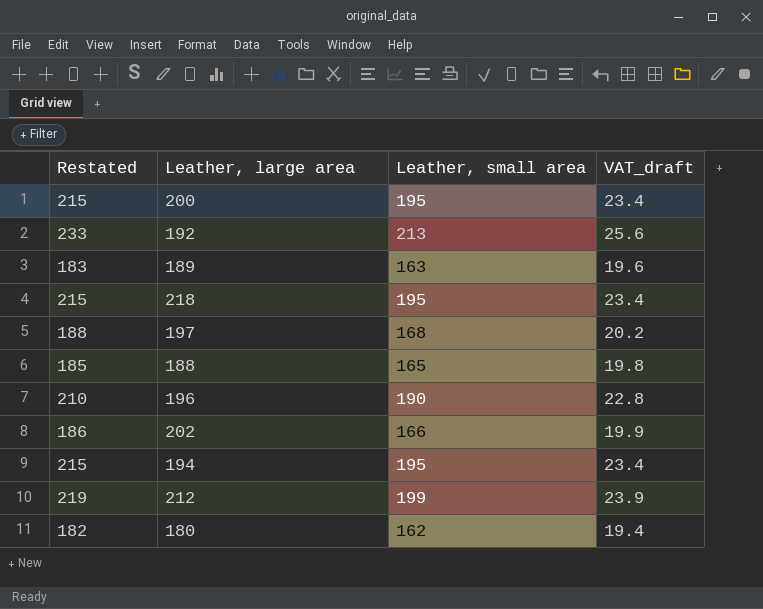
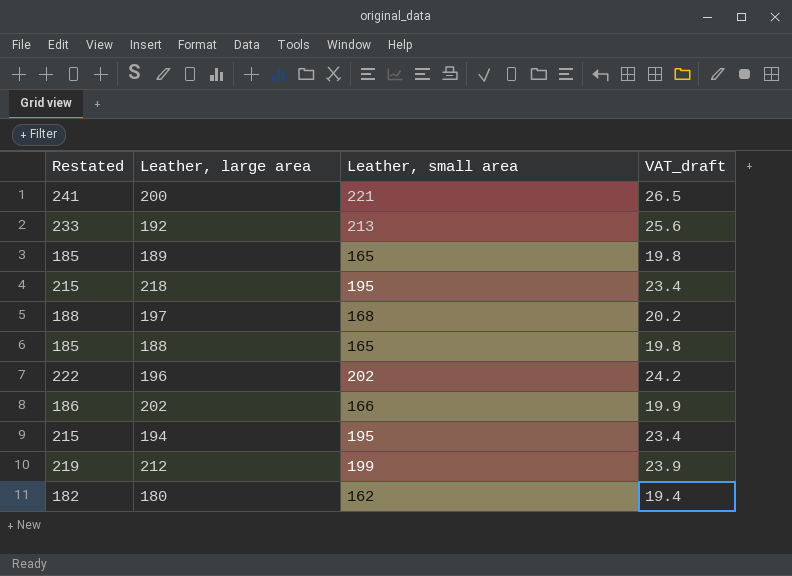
200 | Restated: 215 -> 241
200 | Leather, small area: 195 -> 221
200 | VAT_draft: 23.4 -> 26.5
189 | Restated: 183 -> 185
189 | Leather, small area: 163 -> 165
189 | VAT_draft: 19.6 -> 19.8
196 | Restated: 210 -> 222
196 | Leather, small area: 190 -> 202
196 | VAT_draft: 22.8 -> 24.2

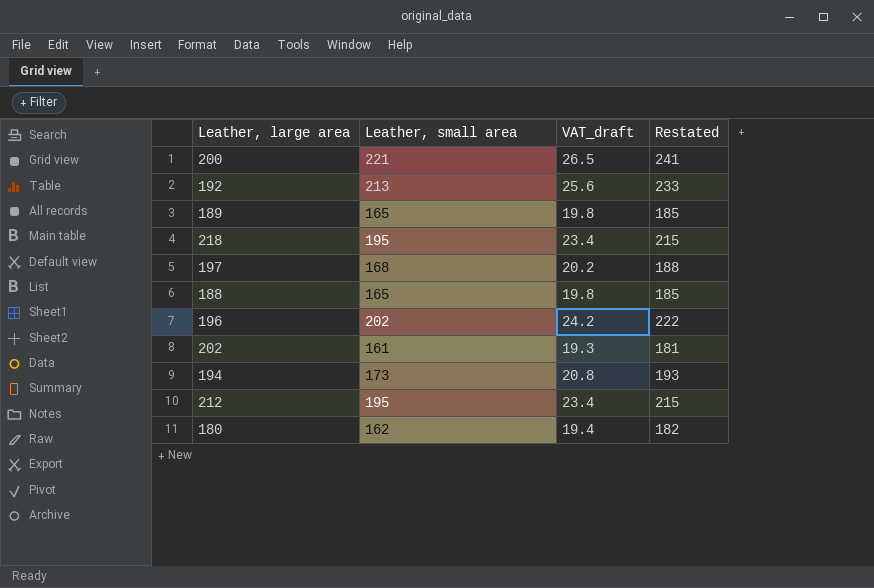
column Restated | position: 1 -> 4
202 | Leather, small area: 166 -> 161
202 | VAT_draft: 19.9 -> 19.3
202 | Restated: 186 -> 181
194 | Leather, small area: 195 -> 173
194 | VAT_draft: 23.4 -> 20.8
194 | Restated: 215 -> 193
212 | Leather, small area: 199 -> 195
212 | VAT_draft: 23.9 -> 23.4
212 | Restated: 219 -> 215

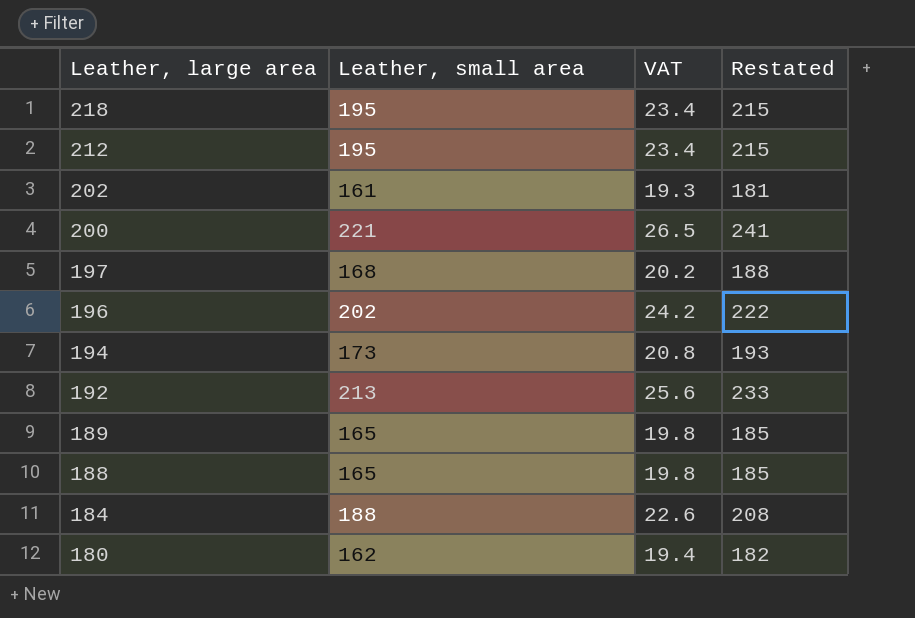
row order: none -> Leather, large area descending
column name: VAT_draft -> VAT
row 184: none -> 188 | 22.6 | 208

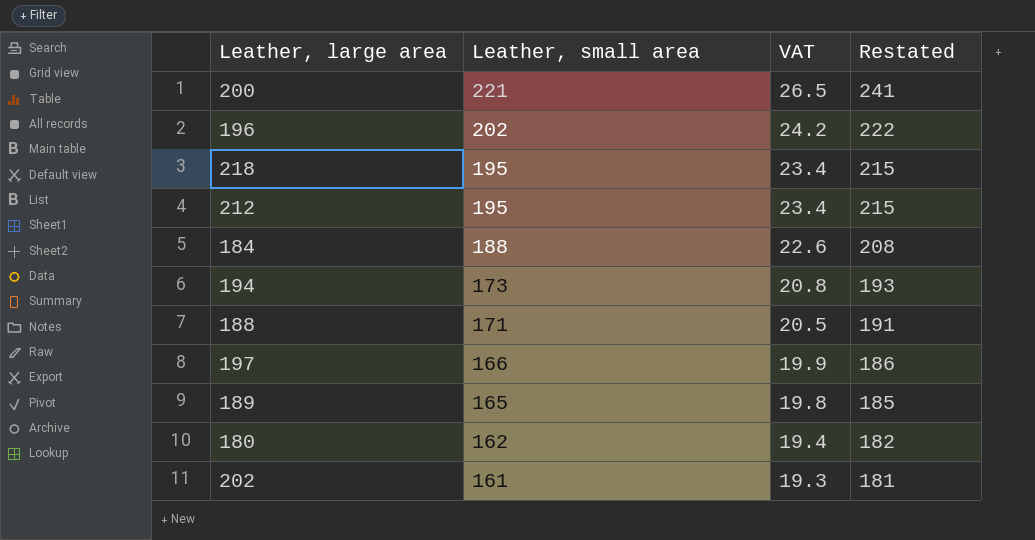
row order: Leather, large area descending -> Leather, small area descending
row 192: 213 | 25.6 | 233 -> none
188 | Leather, small area: 165 -> 171
188 | VAT: 19.8 -> 20.5
188 | Restated: 185 -> 191
197 | Leather, small area: 168 -> 166
197 | VAT: 20.2 -> 19.9
197 | Restated: 188 -> 186

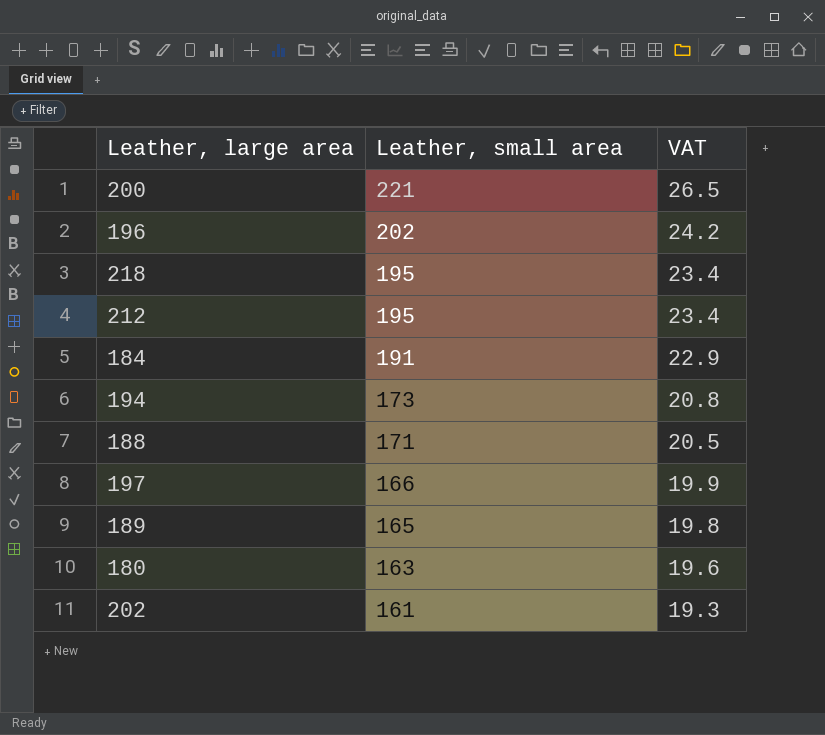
column Restated | formula: [Leather, small area] + 20 -> none
184 | Leather, small area: 188 -> 191
184 | VAT: 22.6 -> 22.9
180 | Leather, small area: 162 -> 163
180 | VAT: 19.4 -> 19.6

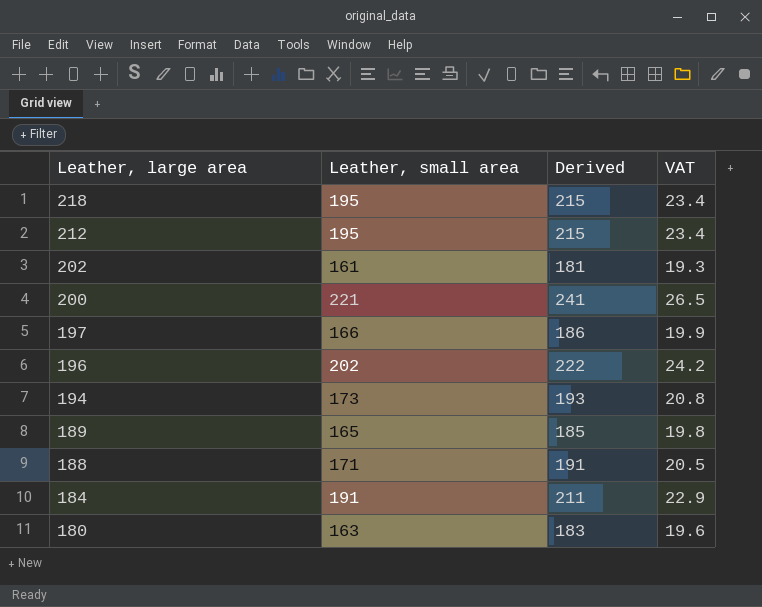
row order: Leather, small area descending -> Leather, large area descending
column Derived | formula: none -> [Leather, small area] + 20

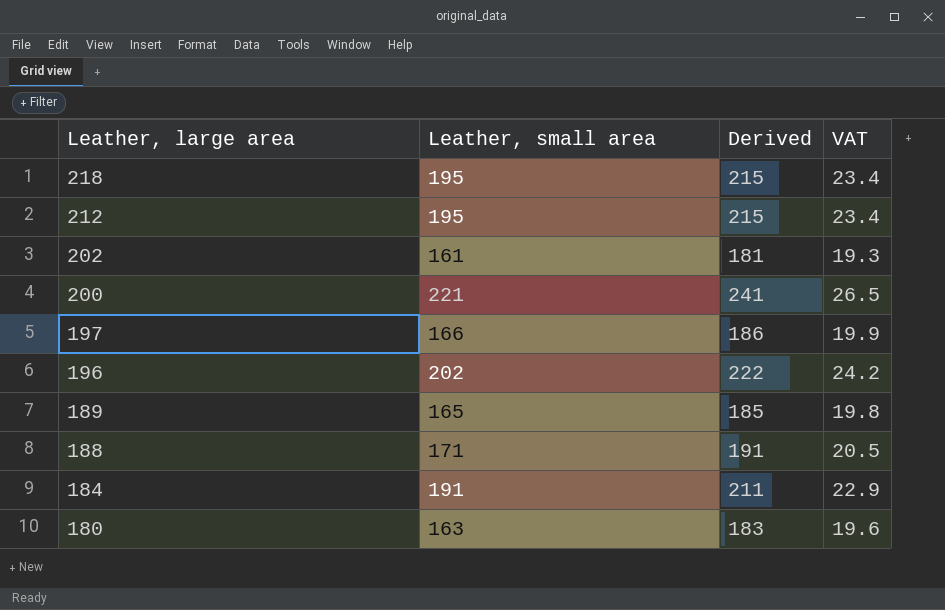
row 194: 173 | 193 | 20.8 -> none

